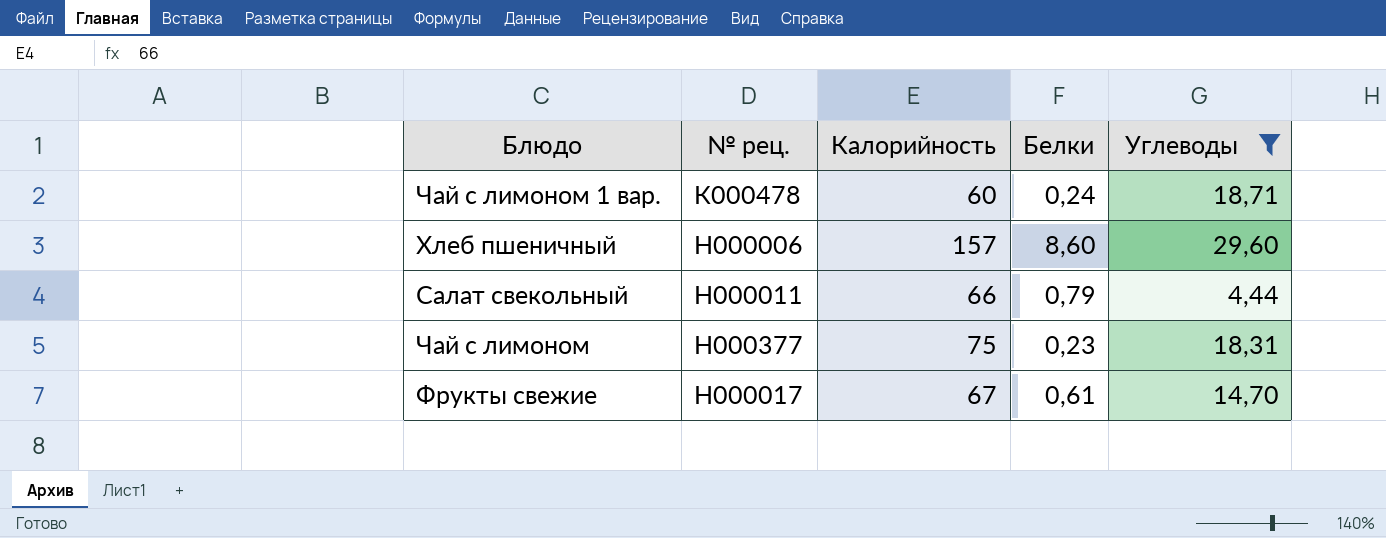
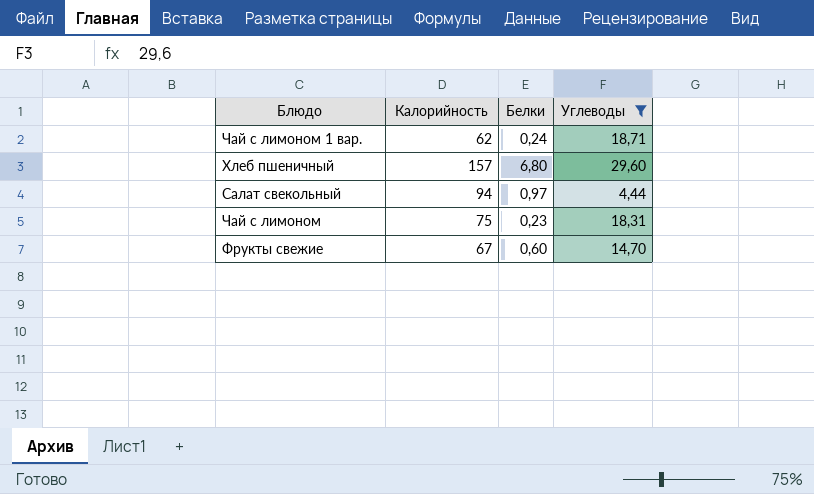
column № рец. | position: 2 -> none
Чай с лимоном 1 вар. | Калорийность: 60 -> 62
Хлеб пшеничный | Белки: 8,60 -> 6,80
Салат свекольный | Калорийность: 66 -> 94
Салат свекольный | Белки: 0,79 -> 0,97
Фрукты свежие | Белки: 0,61 -> 0,60

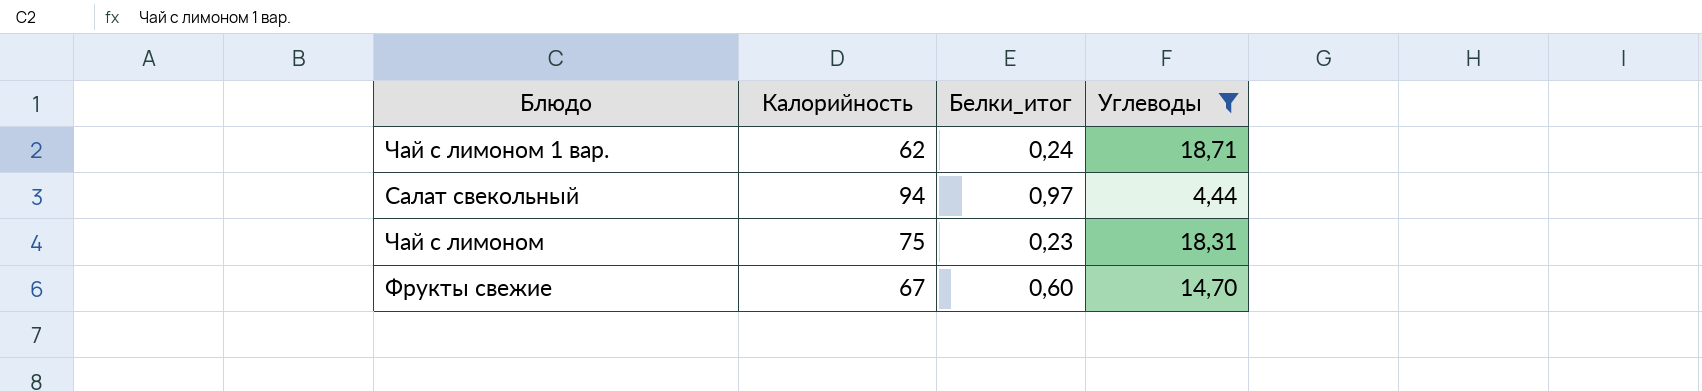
column name: Белки -> Белки_итог
row Хлеб пшеничный: 157 | 6,80 | 29,60 -> none

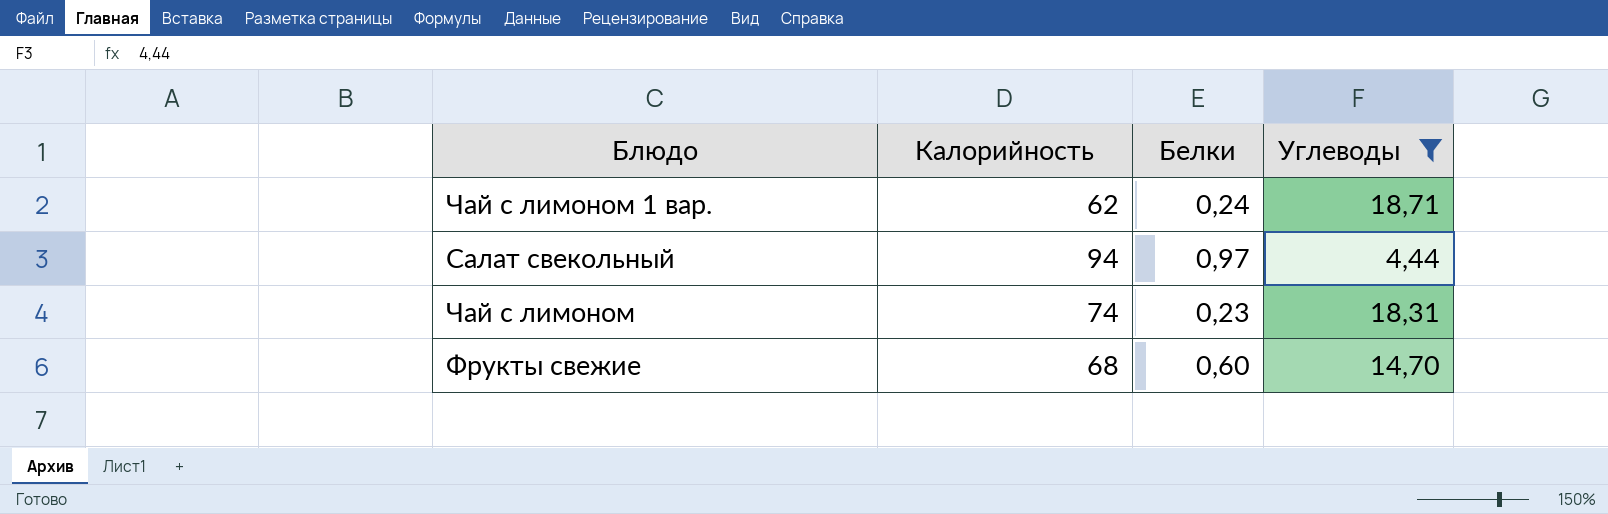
column name: Белки_итог -> Белки
Чай с лимоном | Калорийность: 75 -> 74
Фрукты свежие | Калорийность: 67 -> 68

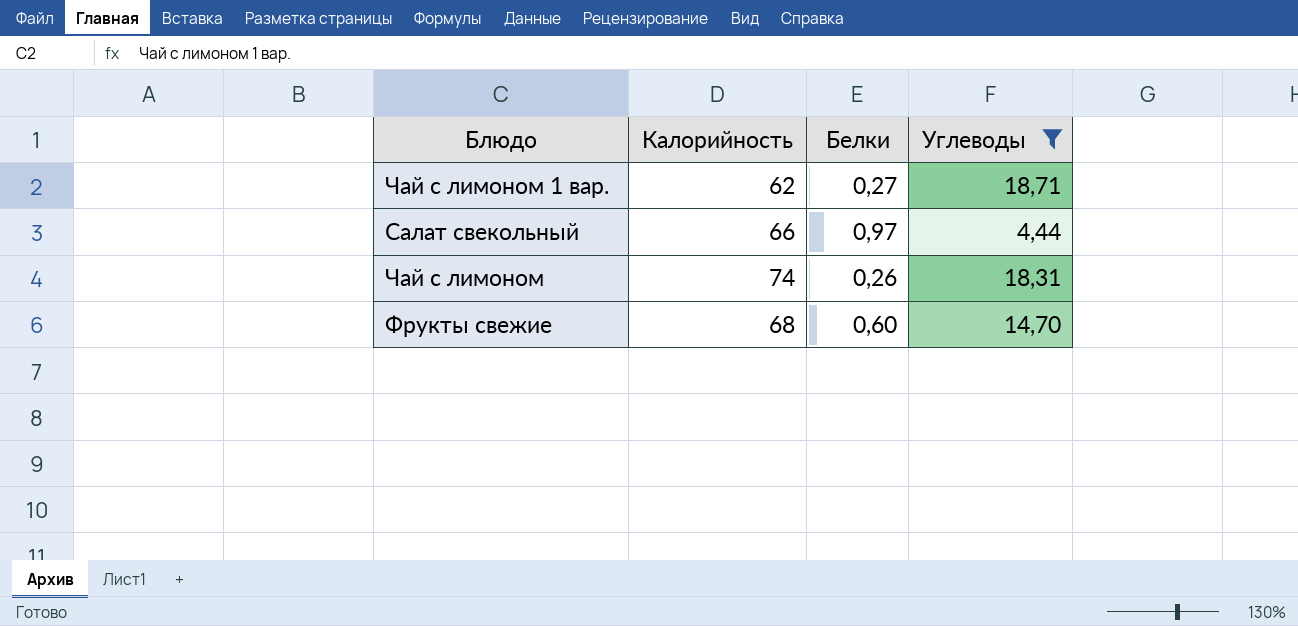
Чай с лимоном 1 вар. | Белки: 0,24 -> 0,27
Салат свекольный | Калорийность: 94 -> 66
Чай с лимоном | Белки: 0,23 -> 0,26

